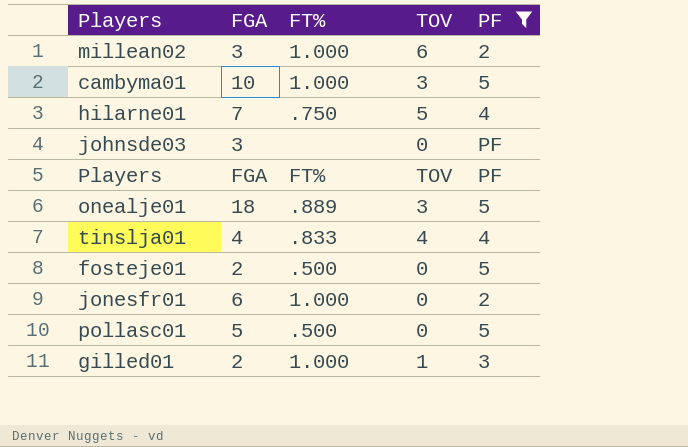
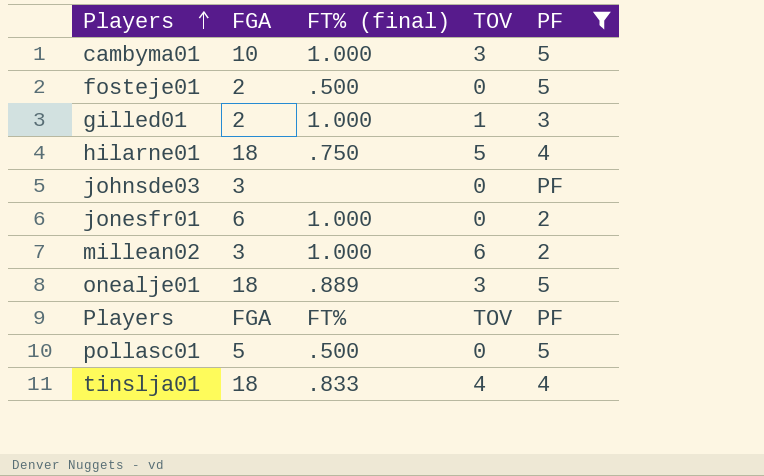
row order: none -> Players ascending
column name: FT% -> FT% (final)
hilarne01 | FGA: 7 -> 18
tinslja01 | FGA: 4 -> 18

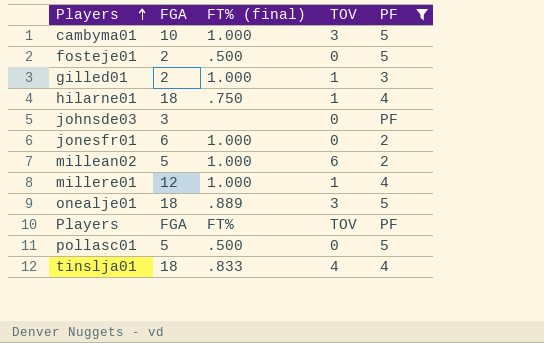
hilarne01 | TOV: 5 -> 1
millean02 | FGA: 3 -> 5
row millere01: none -> 12 | 1.000 | 1 | 4

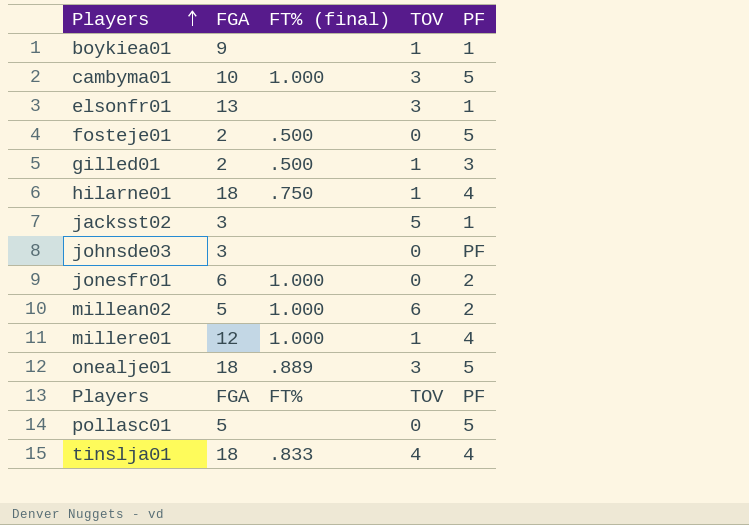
filter: PF != 1 -> none
gilled01 | FT% (final): 1.000 -> .500
pollasc01 | FT% (final): .500 -> none

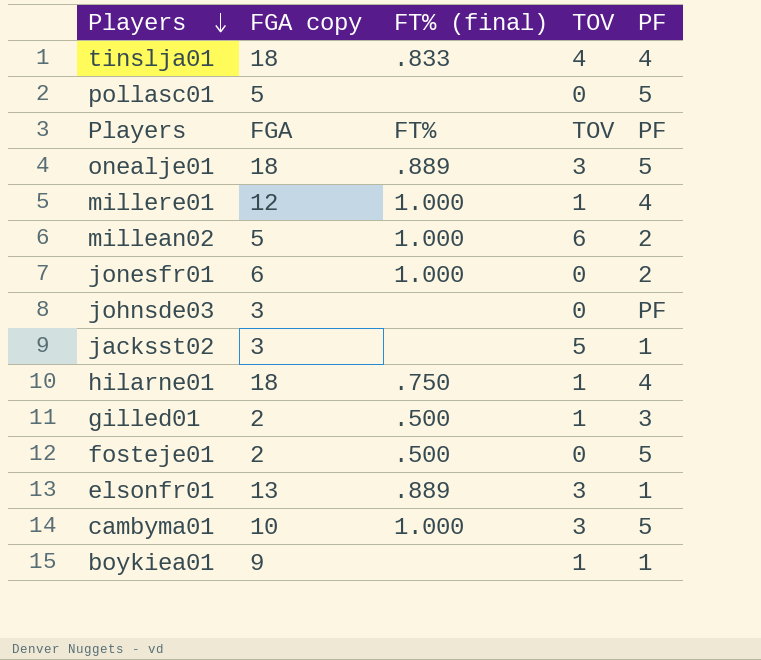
row order: Players ascending -> Players descending
column name: FGA -> FGA copy
elsonfr01 | FT% (final): none -> .889

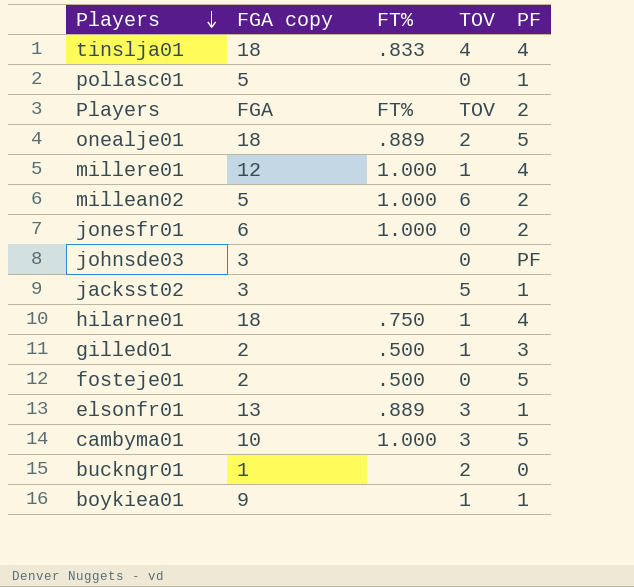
column name: FT% (final) -> FT%
pollasc01 | PF: 5 -> 1
Players | PF: PF -> 2
onealje01 | TOV: 3 -> 2
row buckngr01: none -> 1 | none | 2 | 0

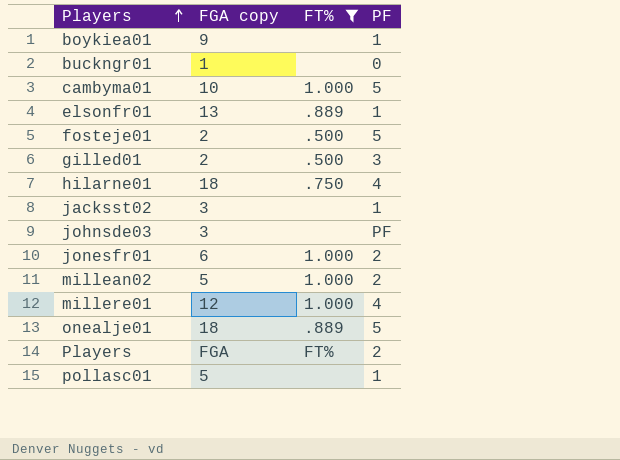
filter: none -> FT% != .833
row order: Players descending -> Players ascending
column TOV | position: 4 -> none

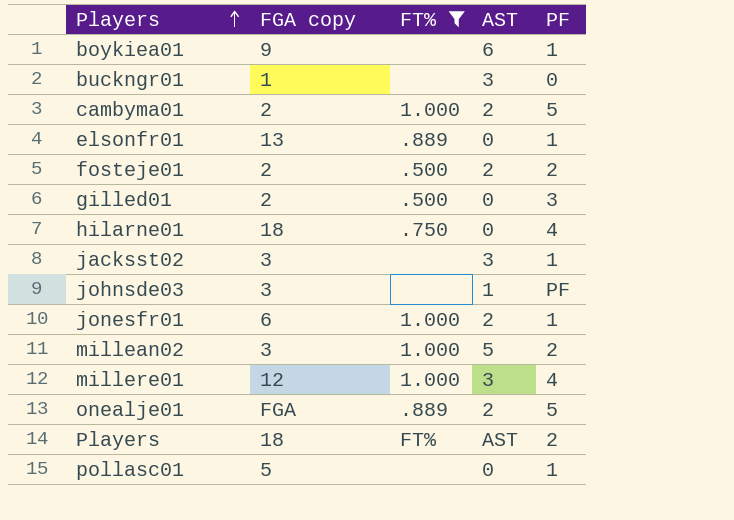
column AST | position: none -> 4
cambyma01 | FGA copy: 10 -> 2
fosteje01 | PF: 5 -> 2
jonesfr01 | PF: 2 -> 1
millean02 | FGA copy: 5 -> 3
onealje01 | FGA copy: 18 -> FGA
Players | FGA copy: FGA -> 18

